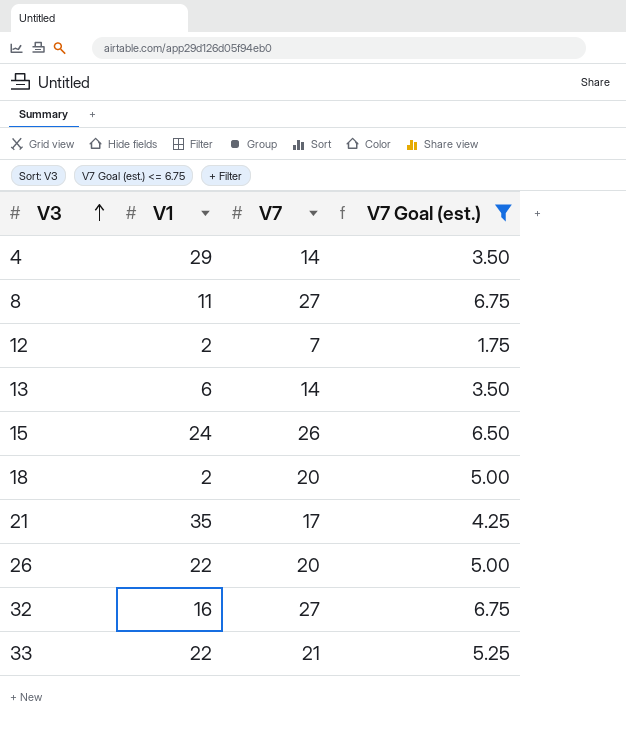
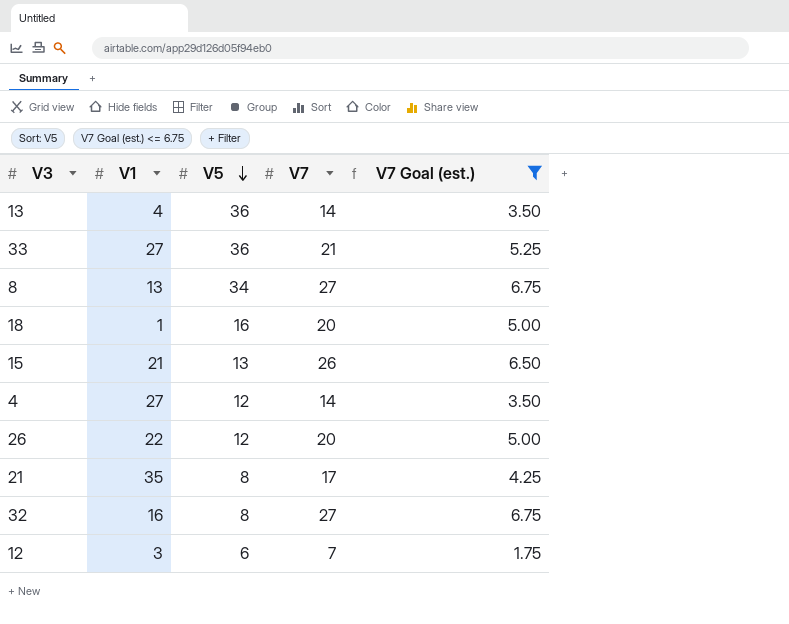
row order: V3 ascending -> V5 descending
column V5 | position: none -> 3
13 | V1: 6 -> 4
33 | V1: 22 -> 27
8 | V1: 11 -> 13
18 | V1: 2 -> 1
15 | V1: 24 -> 21
4 | V1: 29 -> 27
12 | V1: 2 -> 3

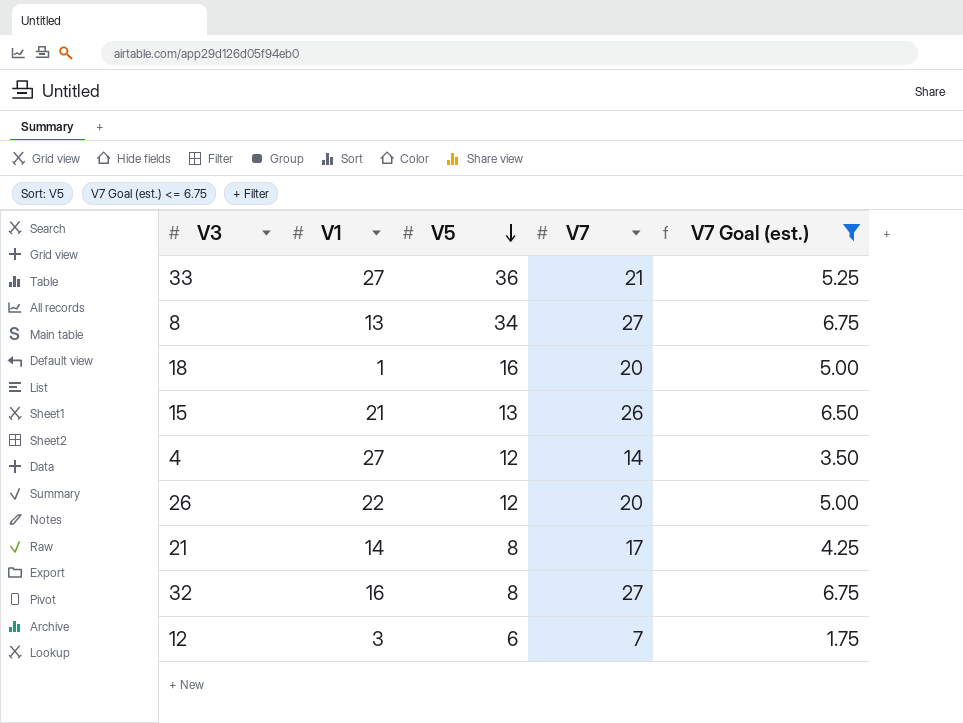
row 13: 4 | 36 | 14 | 3.50 -> none
21 | V1: 35 -> 14

